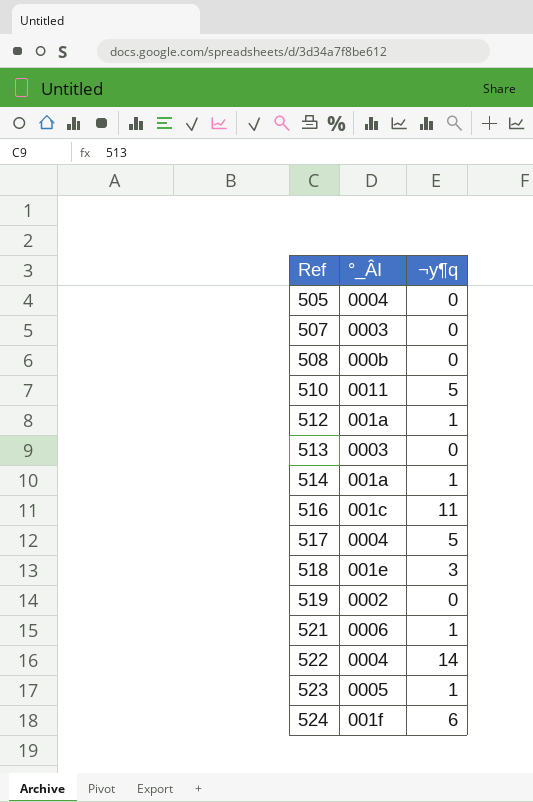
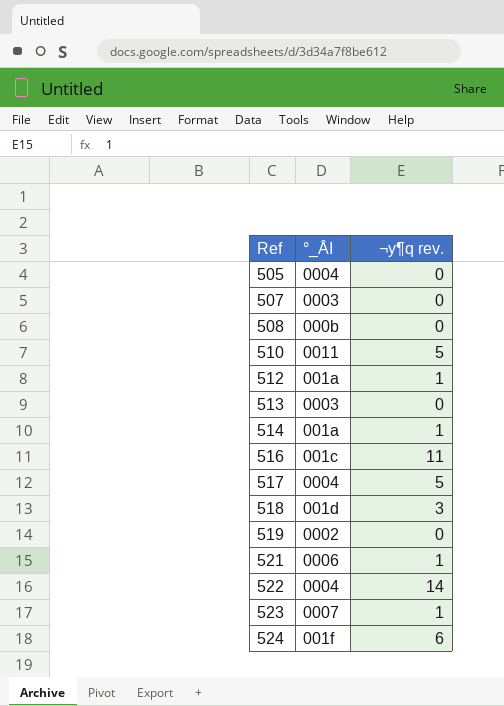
column name: ¬y¶q -> ¬y¶q rev.
518 | °_ÂI: 001e -> 001d
523 | °_ÂI: 0005 -> 0007

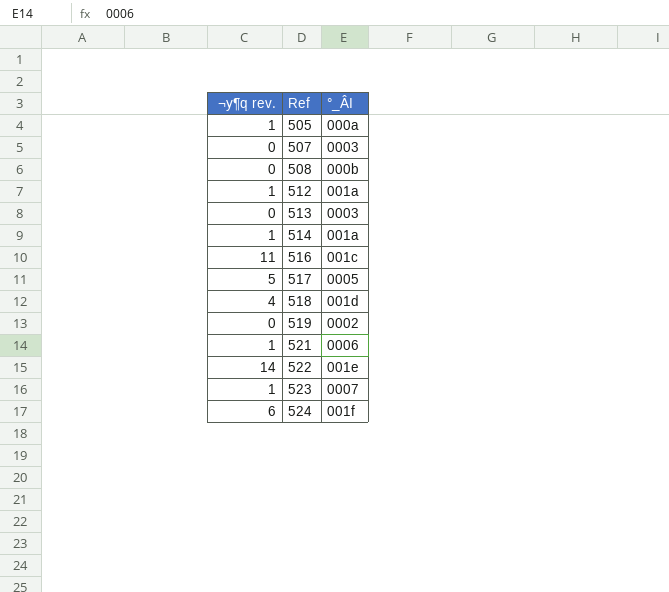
column ¬y¶q rev. | position: 3 -> 1
row 510: 0011 | 5 -> none
505 | ¬y¶q rev.: 0 -> 1
505 | °_ÂI: 0004 -> 000a
517 | °_ÂI: 0004 -> 0005
518 | ¬y¶q rev.: 3 -> 4
522 | °_ÂI: 0004 -> 001e

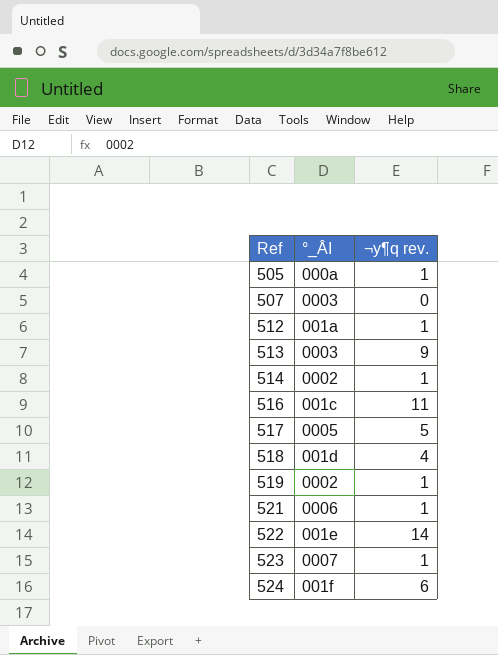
column ¬y¶q rev. | position: 1 -> 3
row 508: 0 | 000b -> none
513 | ¬y¶q rev.: 0 -> 9
514 | °_ÂI: 001a -> 0002
519 | ¬y¶q rev.: 0 -> 1

